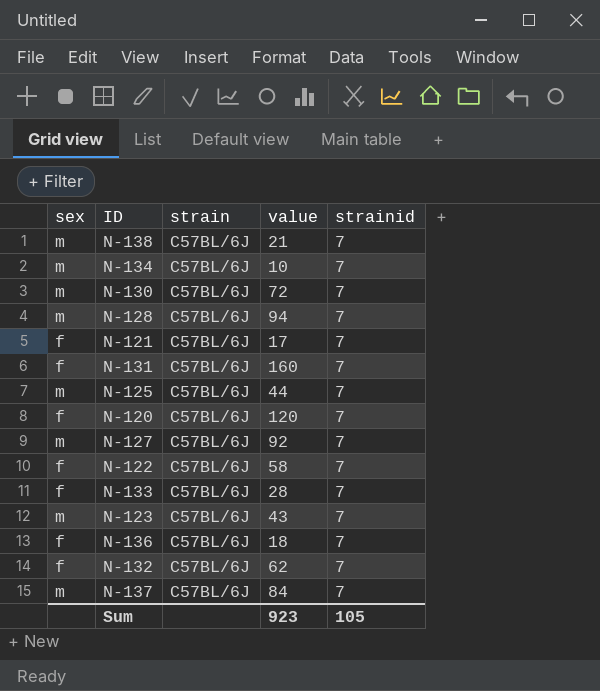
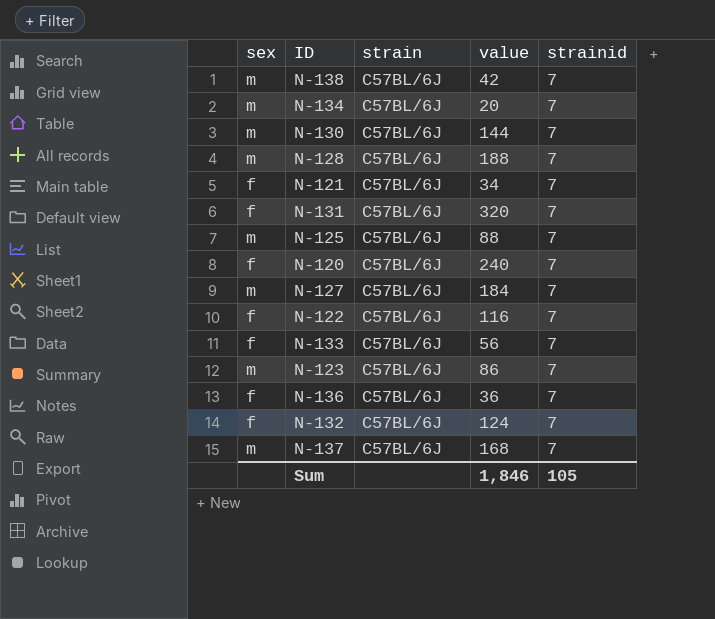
N-138 | value: 21 -> 42
N-134 | value: 10 -> 20
N-130 | value: 72 -> 144
N-128 | value: 94 -> 188
N-121 | value: 17 -> 34
N-131 | value: 160 -> 320
N-125 | value: 44 -> 88
N-120 | value: 120 -> 240
N-127 | value: 92 -> 184
N-122 | value: 58 -> 116
N-133 | value: 28 -> 56
N-123 | value: 43 -> 86
N-136 | value: 18 -> 36
N-132 | value: 62 -> 124
N-137 | value: 84 -> 168
Sum | value: 923 -> 1,846

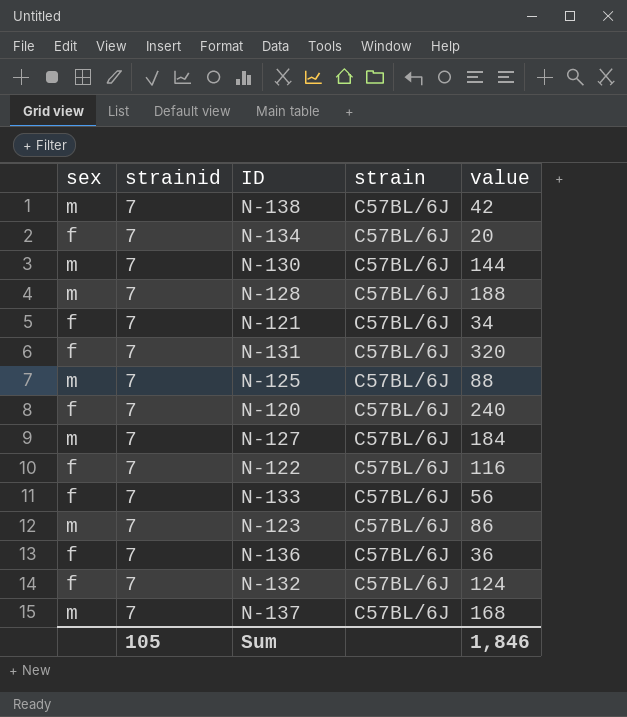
column strainid | position: 5 -> 2
N-134 | sex: m -> f

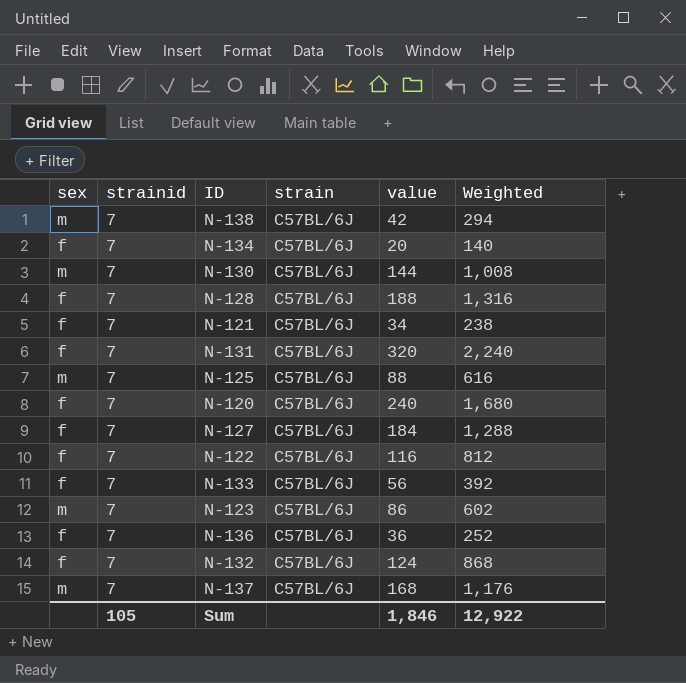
column Weighted | formula: none -> [strainid] * [value]
N-128 | sex: m -> f
N-127 | sex: m -> f

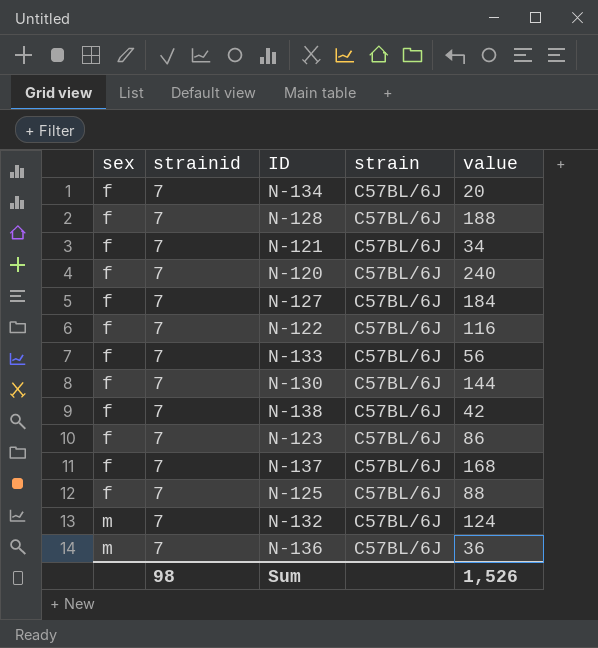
row order: none -> sex ascending
column Weighted | formula: [strainid] * [value] -> none
row N-131: f | 7 | C57BL/6J | 320 | 2,240 -> none
N-130 | sex: m -> f
N-138 | sex: m -> f
N-123 | sex: m -> f
N-137 | sex: m -> f
N-125 | sex: m -> f
N-132 | sex: f -> m
N-136 | sex: f -> m
Sum | strainid: 105 -> 98
Sum | value: 1,846 -> 1,526

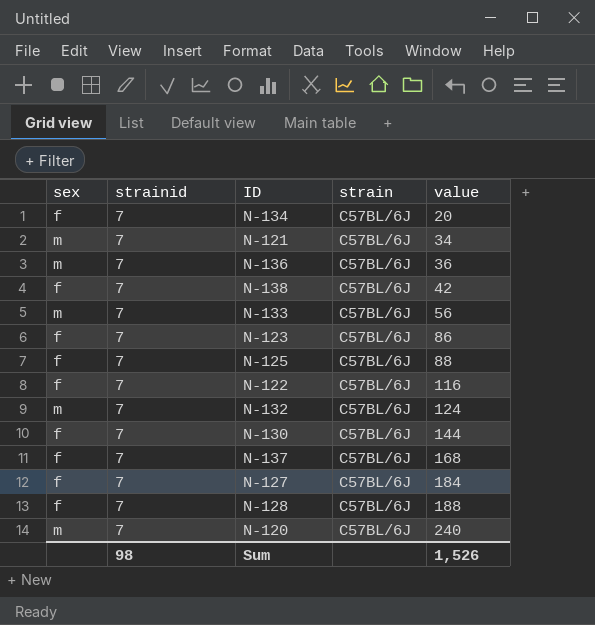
row order: sex ascending -> value ascending
N-121 | sex: f -> m
N-133 | sex: f -> m
N-120 | sex: f -> m

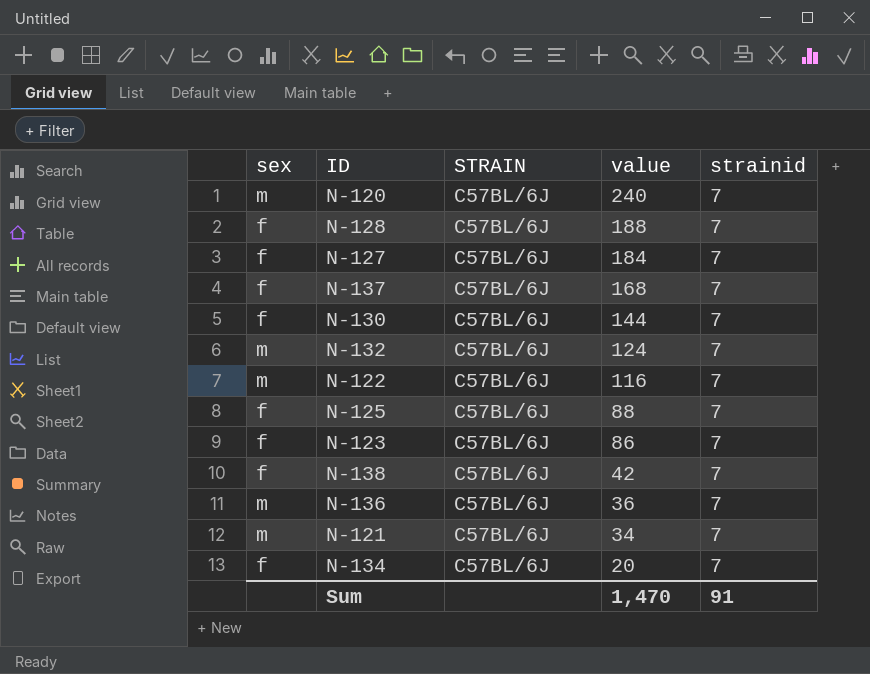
row order: value ascending -> value descending
column name: strain -> STRAIN
column strainid | position: 2 -> 5
row N-133: m | 7 | C57BL/6J | 56 -> none
N-122 | sex: f -> m
Sum | value: 1,526 -> 1,470
Sum | strainid: 98 -> 91

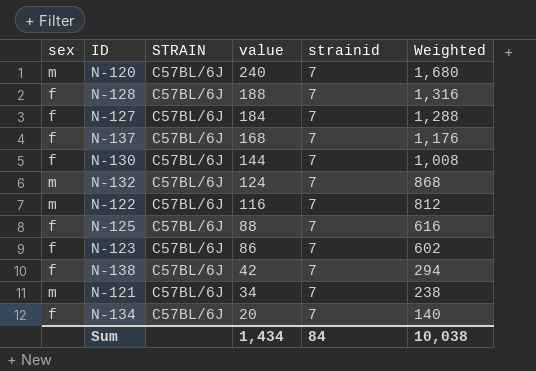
column Weighted | formula: none -> [value] * [strainid]
row N-136: m | C57BL/6J | 36 | 7 -> none
Sum | value: 1,470 -> 1,434
Sum | strainid: 91 -> 84

